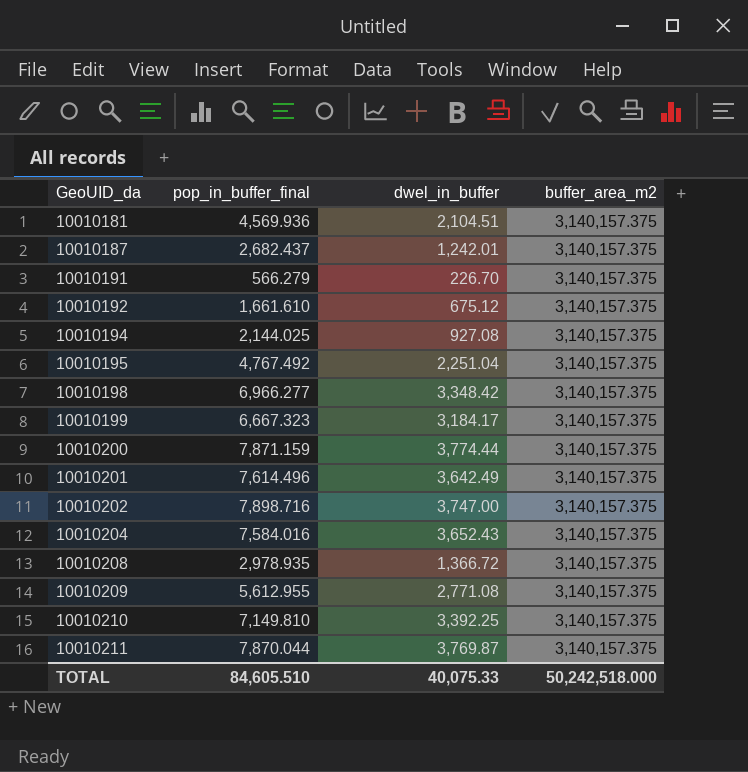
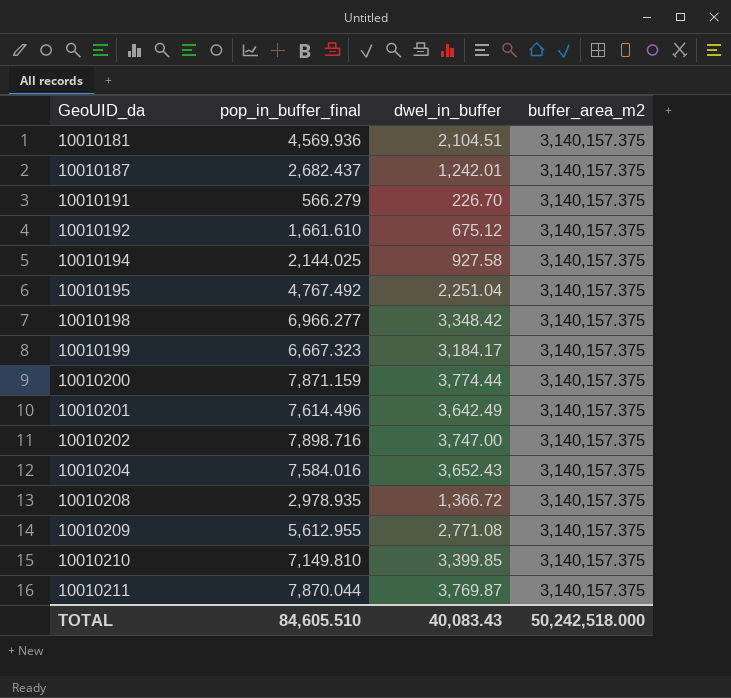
10010194 | dwel_in_buffer: 927.08 -> 927.58
10010210 | dwel_in_buffer: 3,392.25 -> 3,399.85
TOTAL | dwel_in_buffer: 40,075.33 -> 40,083.43

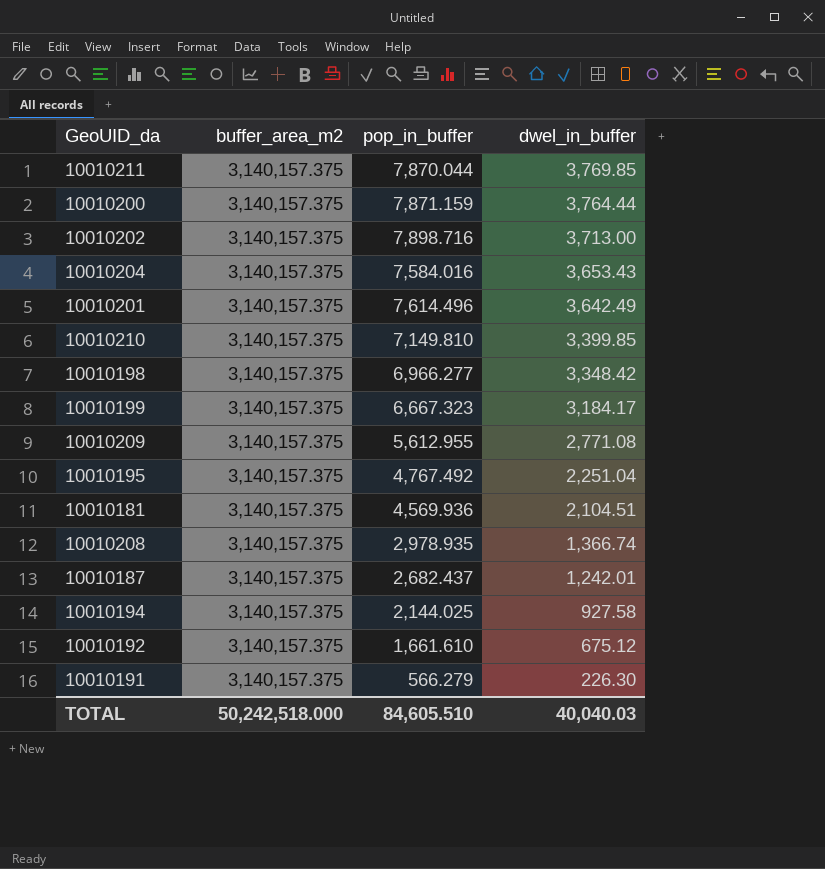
row order: GeoUID_da ascending -> dwel_in_buffer descending
column buffer_area_m2 | position: 4 -> 2
column name: pop_in_buffer_final -> pop_in_buffer
10010211 | dwel_in_buffer: 3,769.87 -> 3,769.85
10010200 | dwel_in_buffer: 3,774.44 -> 3,764.44
10010202 | dwel_in_buffer: 3,747.00 -> 3,713.00
10010204 | dwel_in_buffer: 3,652.43 -> 3,653.43
10010208 | dwel_in_buffer: 1,366.72 -> 1,366.74
10010191 | dwel_in_buffer: 226.70 -> 226.30
TOTAL | dwel_in_buffer: 40,083.43 -> 40,040.03

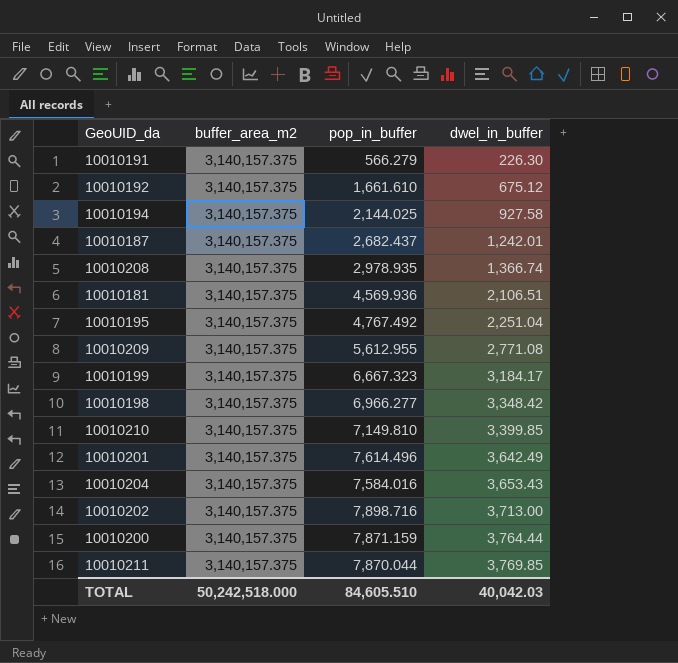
row order: dwel_in_buffer descending -> dwel_in_buffer ascending
10010181 | dwel_in_buffer: 2,104.51 -> 2,106.51
TOTAL | dwel_in_buffer: 40,040.03 -> 40,042.03

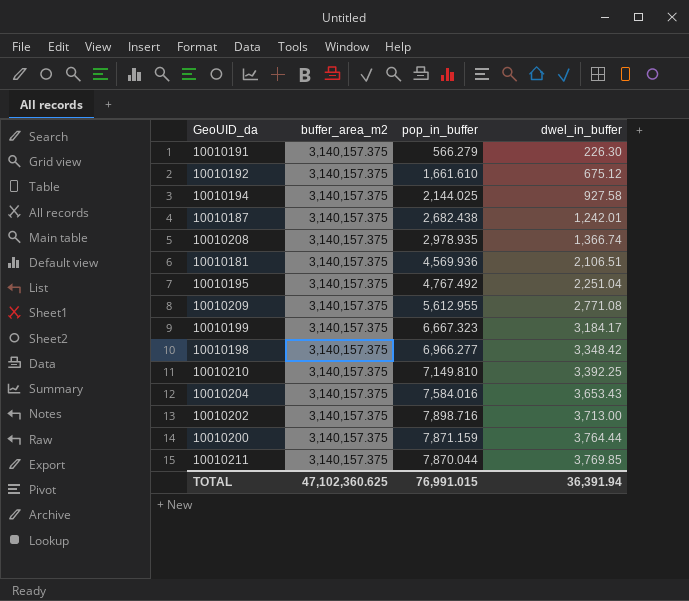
row 10010201: 3,140,157.375 | 7,614.496 | 3,642.49 -> none
10010187 | pop_in_buffer: 2,682.437 -> 2,682.438
10010210 | dwel_in_buffer: 3,399.85 -> 3,392.25
TOTAL | buffer_area_m2: 50,242,518.000 -> 47,102,360.625
TOTAL | pop_in_buffer: 84,605.510 -> 76,991.015
TOTAL | dwel_in_buffer: 40,042.03 -> 36,391.94

